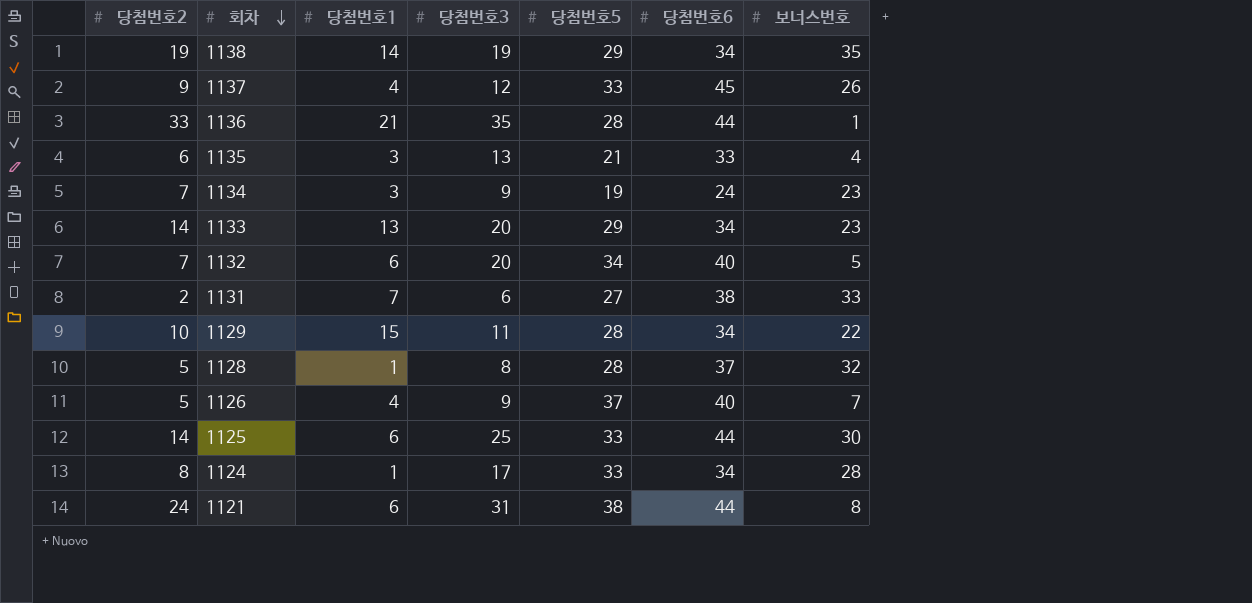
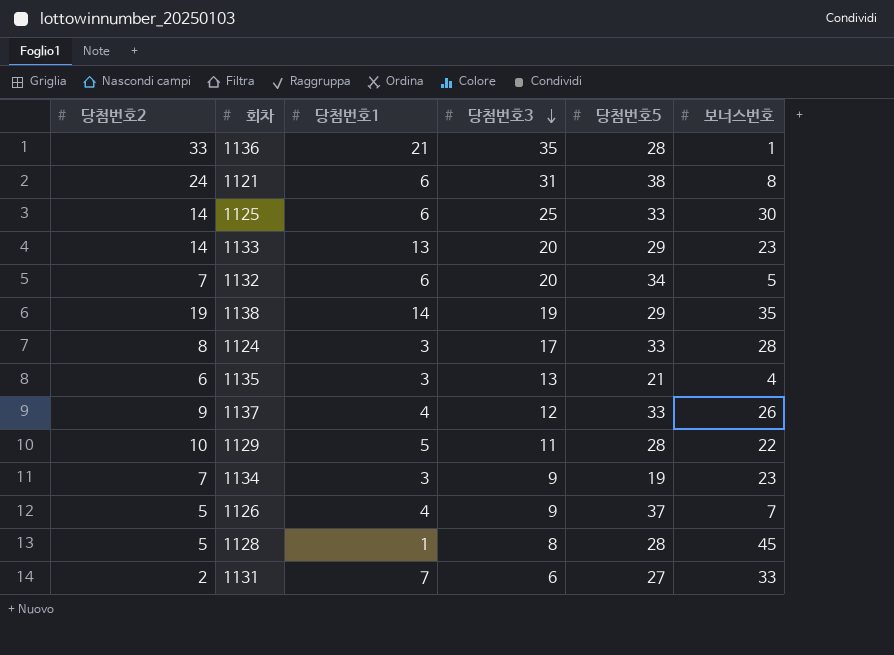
row order: 회차 descending -> 당첨번호3 descending
column 당첨번호6 | position: 6 -> none
1124 | 당첨번호1: 1 -> 3
1129 | 당첨번호1: 15 -> 5
1128 | 보너스번호: 32 -> 45

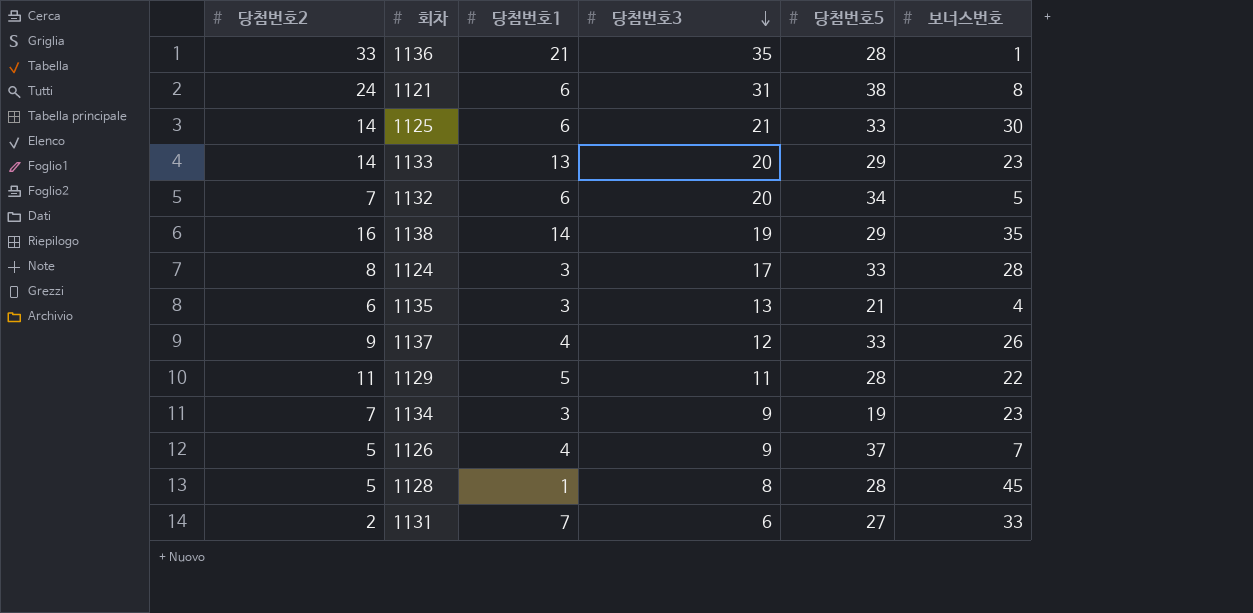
1125 | 당첨번호3: 25 -> 21
1138 | 당첨번호2: 19 -> 16
1129 | 당첨번호2: 10 -> 11

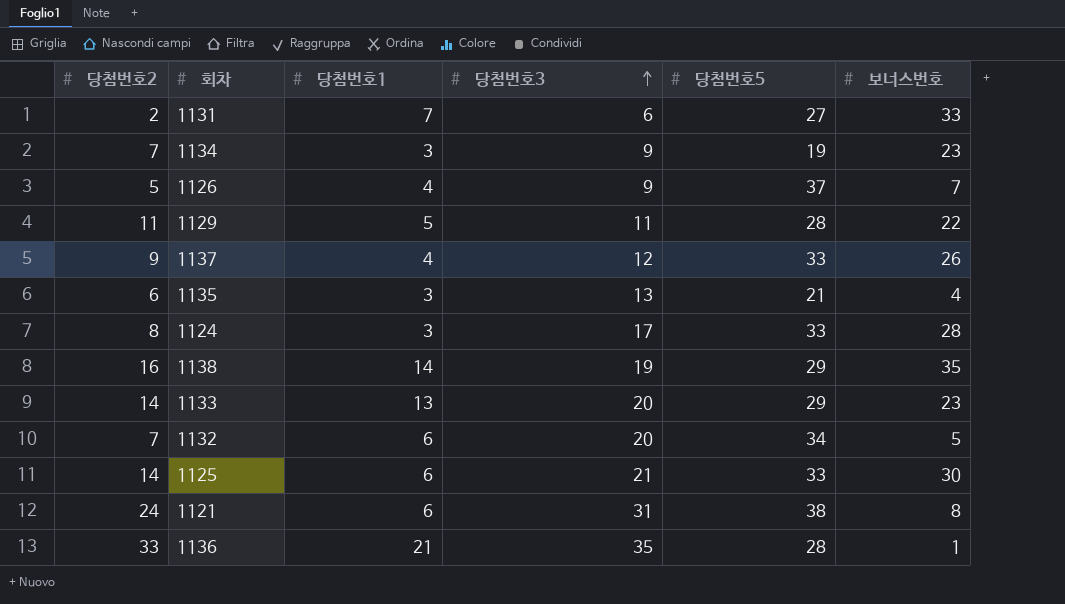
row order: 당첨번호3 descending -> 당첨번호3 ascending
row 1128: 5 | 1 | 8 | 28 | 45 -> none

